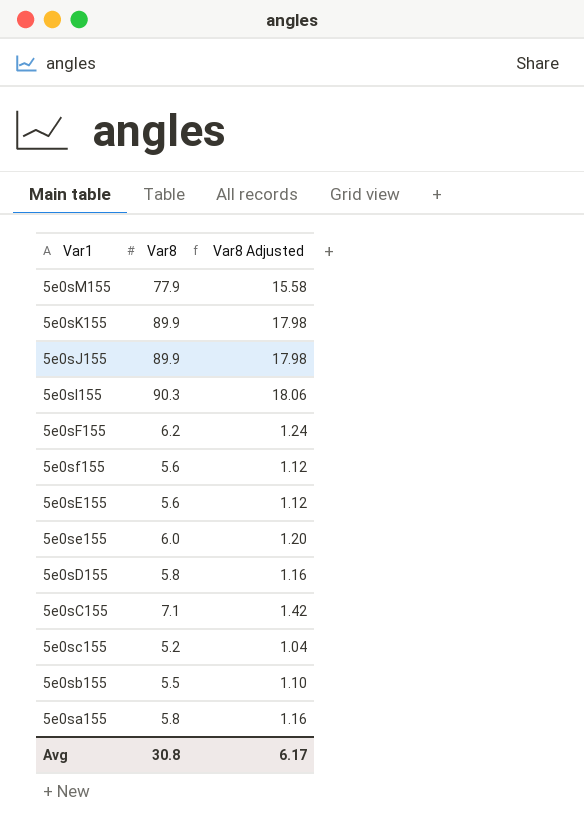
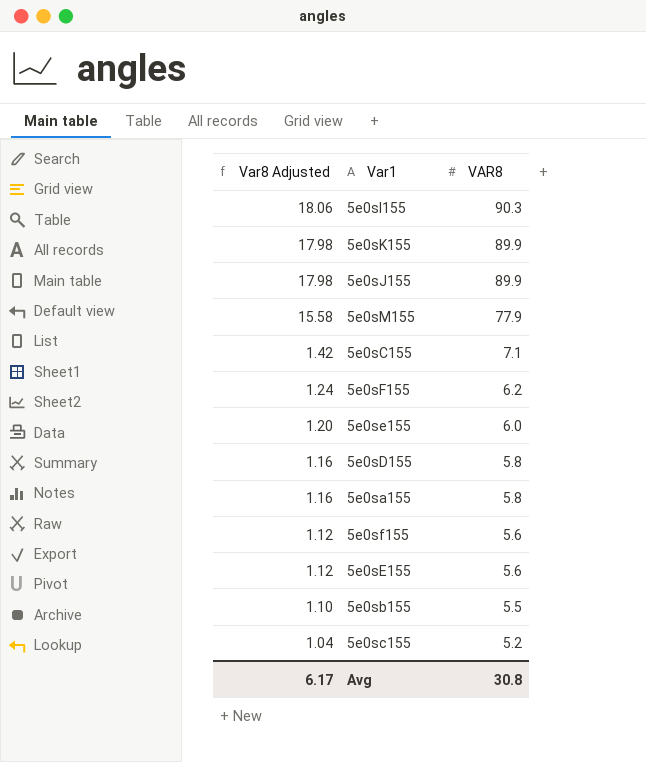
row order: Var1 descending -> Var8 Adjusted descending
column Var8 Adjusted | position: 3 -> 1
column name: Var8 -> VAR8

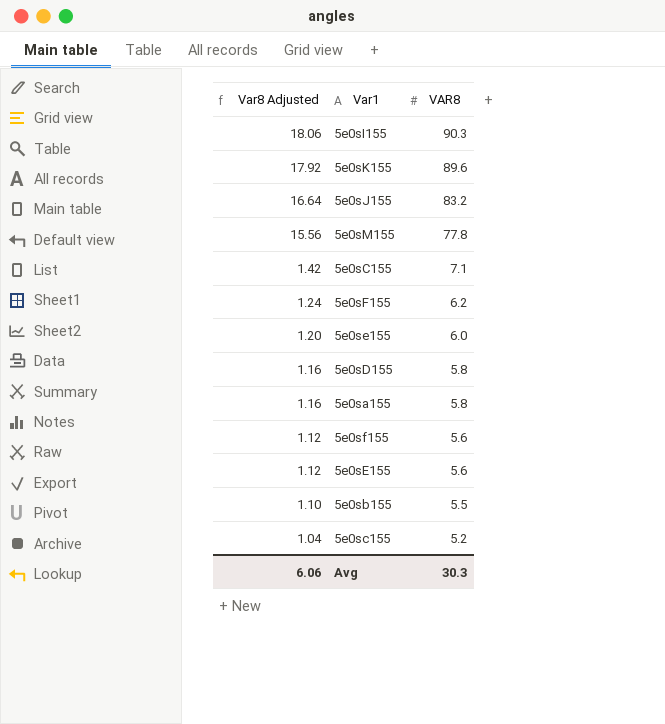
5e0sK155 | Var8 Adjusted: 17.98 -> 17.92
5e0sK155 | VAR8: 89.9 -> 89.6
5e0sJ155 | Var8 Adjusted: 17.98 -> 16.64
5e0sJ155 | VAR8: 89.9 -> 83.2
5e0sM155 | Var8 Adjusted: 15.58 -> 15.56
5e0sM155 | VAR8: 77.9 -> 77.8
Avg | Var8 Adjusted: 6.17 -> 6.06
Avg | VAR8: 30.8 -> 30.3

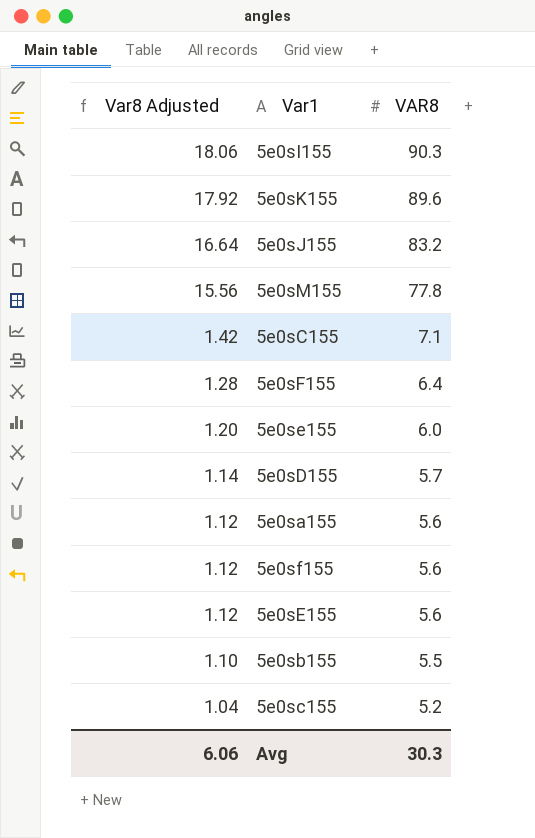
5e0sF155 | Var8 Adjusted: 1.24 -> 1.28
5e0sF155 | VAR8: 6.2 -> 6.4
5e0sD155 | Var8 Adjusted: 1.16 -> 1.14
5e0sD155 | VAR8: 5.8 -> 5.7
5e0sa155 | Var8 Adjusted: 1.16 -> 1.12
5e0sa155 | VAR8: 5.8 -> 5.6

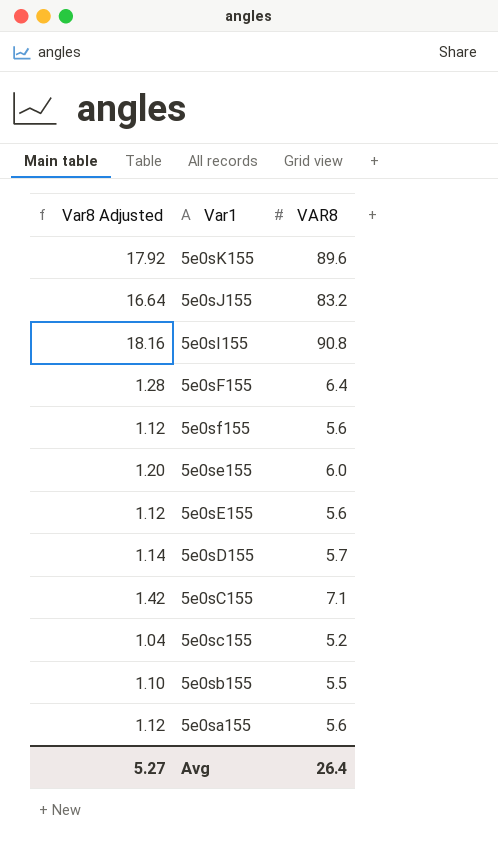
row order: Var8 Adjusted descending -> Var1 descending
row 5e0sM155: 15.56 | 77.8 -> none
5e0sI155 | Var8 Adjusted: 18.06 -> 18.16
5e0sI155 | VAR8: 90.3 -> 90.8
Avg | Var8 Adjusted: 6.06 -> 5.27
Avg | VAR8: 30.3 -> 26.4

